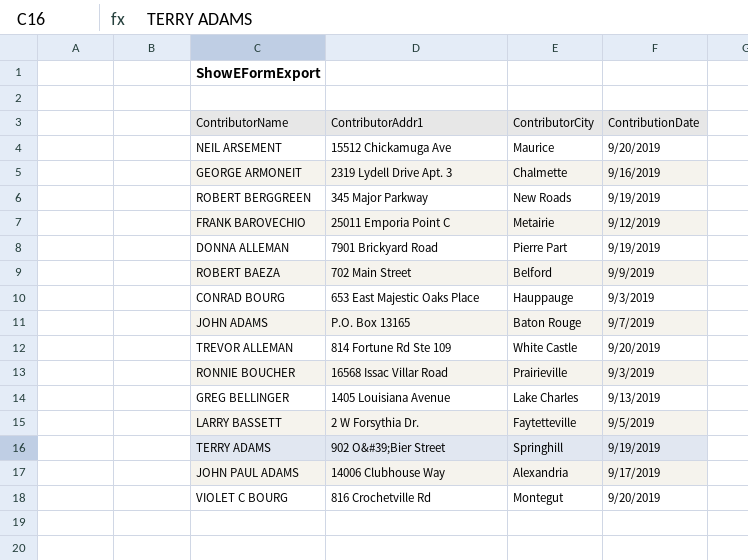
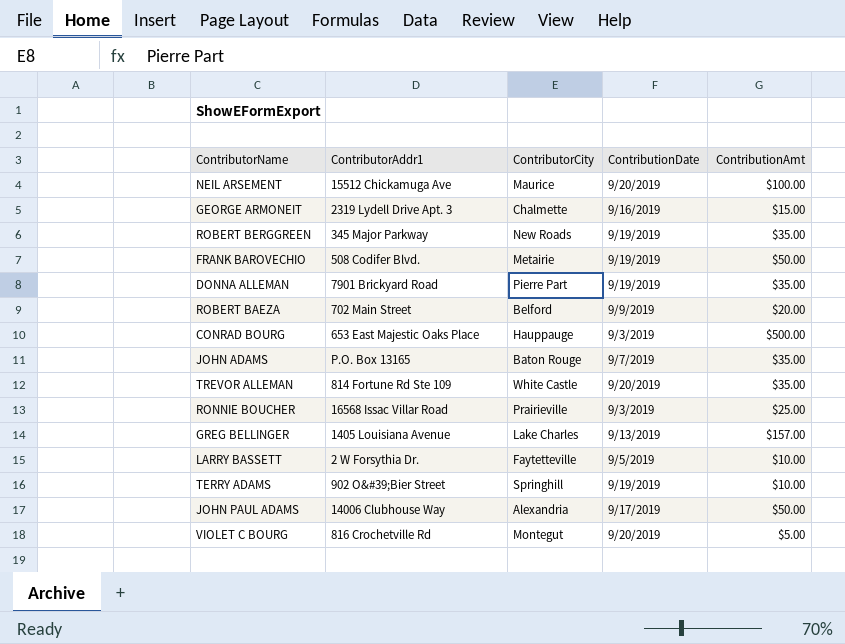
column ContributionAmt | position: none -> 5
FRANK BAROVECHIO | ContributorAddr1: 25011 Emporia Point C -> 508 Codifer Blvd.
FRANK BAROVECHIO | ContributionDate: 9/12/2019 -> 9/19/2019

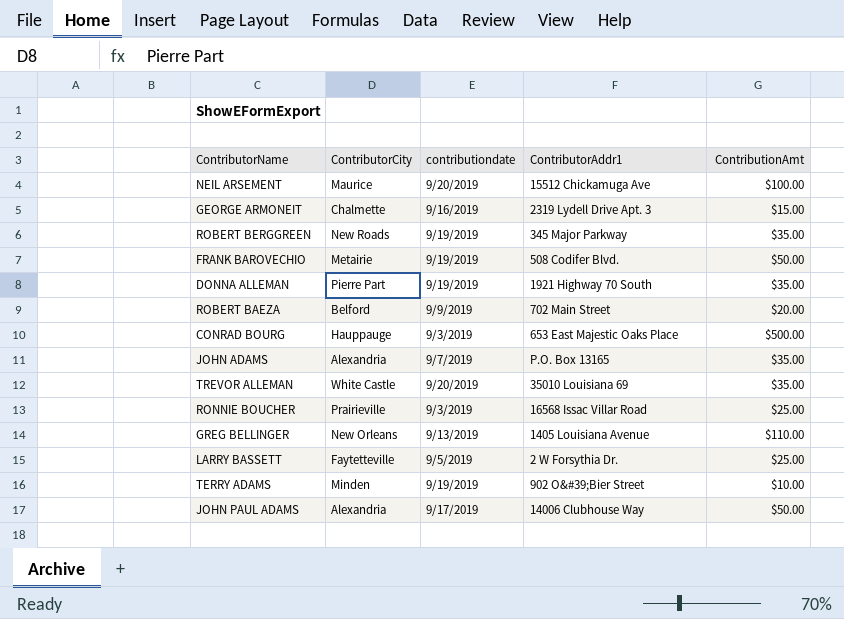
column name: ContributionDate -> contributiondate
column ContributorAddr1 | position: 2 -> 4
row VIOLET C BOURG: 816 Crochetville Rd | Montegut | 9/20/2019 | $5.00 -> none
DONNA ALLEMAN | ContributorAddr1: 7901 Brickyard Road -> 1921 Highway 70 South
JOHN ADAMS | ContributorCity: Baton Rouge -> Alexandria
TREVOR ALLEMAN | ContributorAddr1: 814 Fortune Rd Ste 109 -> 35010 Louisiana 69
GREG BELLINGER | ContributorCity: Lake Charles -> New Orleans
GREG BELLINGER | ContributionAmt: $157.00 -> $110.00
LARRY BASSETT | ContributionAmt: $10.00 -> $25.00
TERRY ADAMS | ContributorCity: Springhill -> Minden

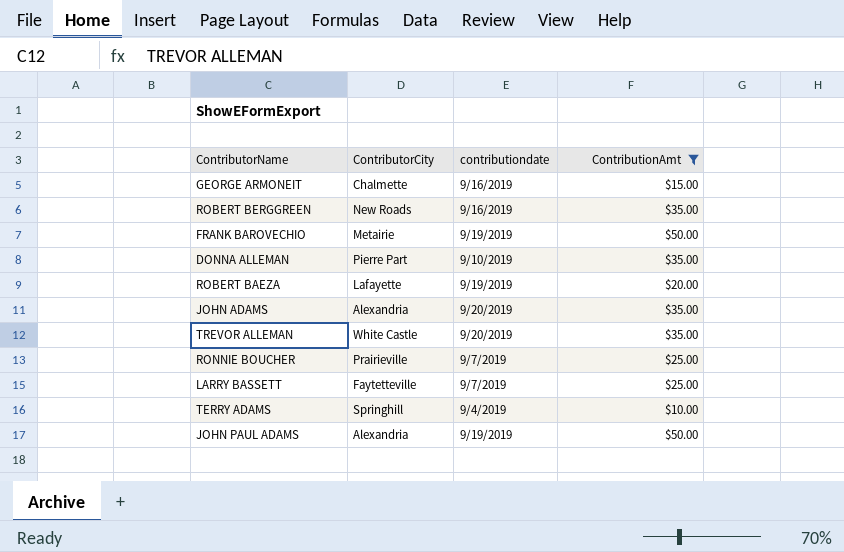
filter: none -> ContributionAmt <= $50.00
column ContributorAddr1 | position: 4 -> none
ROBERT BERGGREEN | contributiondate: 9/19/2019 -> 9/16/2019
DONNA ALLEMAN | contributiondate: 9/19/2019 -> 9/10/2019
ROBERT BAEZA | ContributorCity: Belford -> Lafayette
ROBERT BAEZA | contributiondate: 9/9/2019 -> 9/19/2019
JOHN ADAMS | contributiondate: 9/7/2019 -> 9/20/2019
RONNIE BOUCHER | contributiondate: 9/3/2019 -> 9/7/2019
LARRY BASSETT | contributiondate: 9/5/2019 -> 9/7/2019
TERRY ADAMS | ContributorCity: Minden -> Springhill
TERRY ADAMS | contributiondate: 9/19/2019 -> 9/4/2019
JOHN PAUL ADAMS | contributiondate: 9/17/2019 -> 9/19/2019

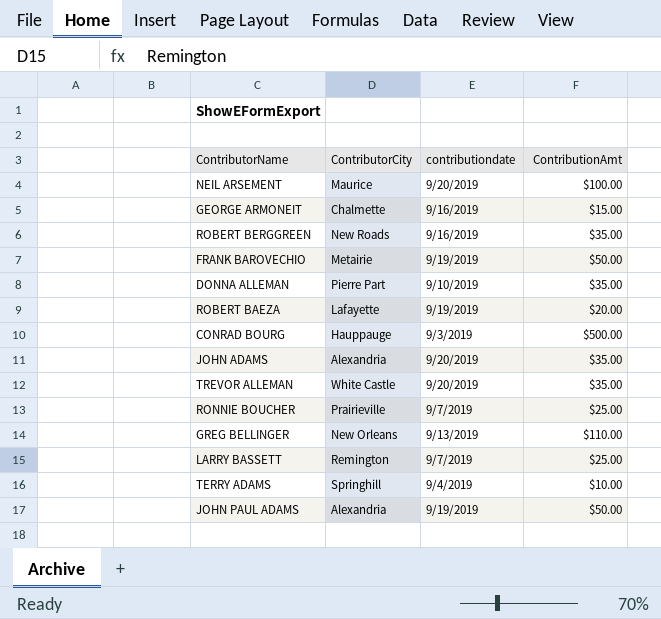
filter: ContributionAmt <= $50.00 -> none
LARRY BASSETT | ContributorCity: Faytetteville -> Remington

